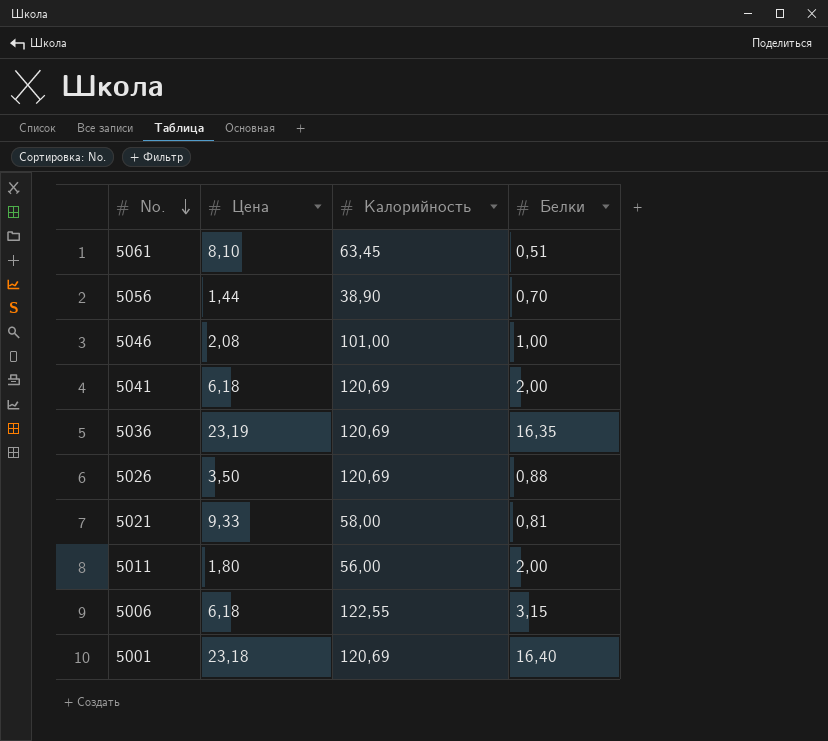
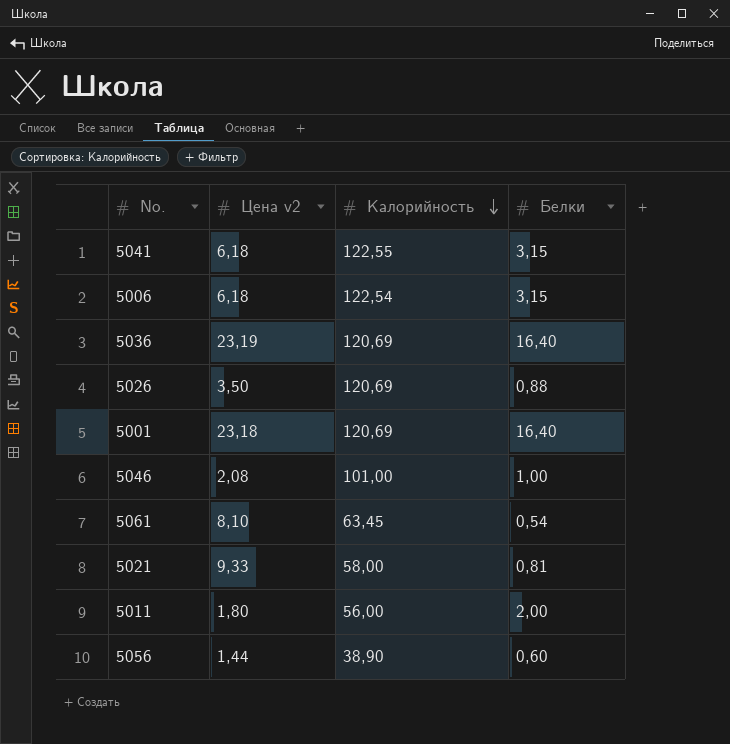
row order: No. descending -> Калорийность descending
column name: Цена -> Цена v2
5041 | Калорийность: 120,69 -> 122,55
5041 | Белки: 2,00 -> 3,15
5006 | Калорийность: 122,55 -> 122,54
5036 | Белки: 16,35 -> 16,40
5061 | Белки: 0,51 -> 0,54
5056 | Белки: 0,70 -> 0,60

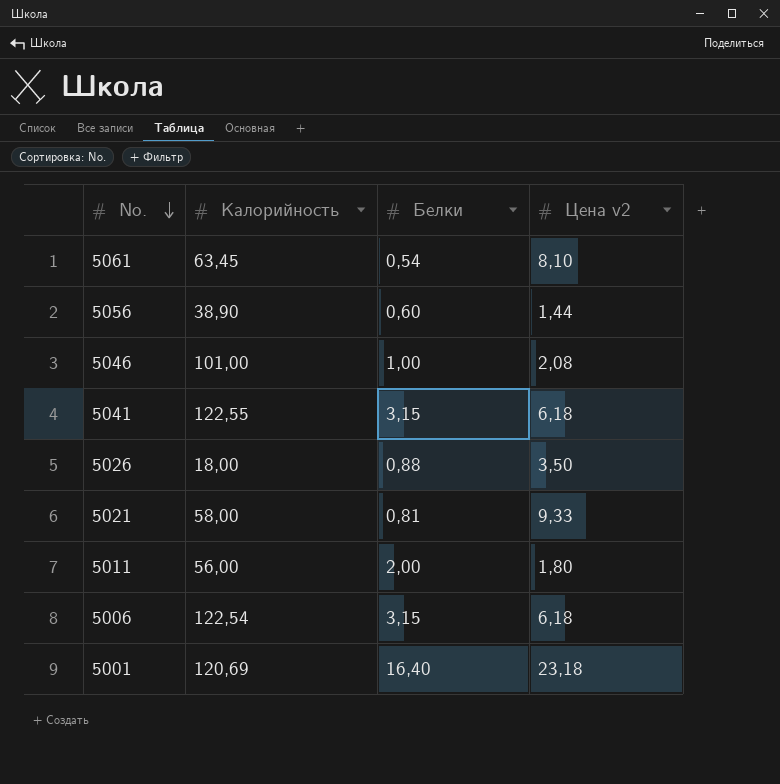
row order: Калорийность descending -> No. descending
column Цена v2 | position: 2 -> 4
row 5036: 23,19 | 120,69 | 16,40 -> none
5026 | Калорийность: 120,69 -> 18,00

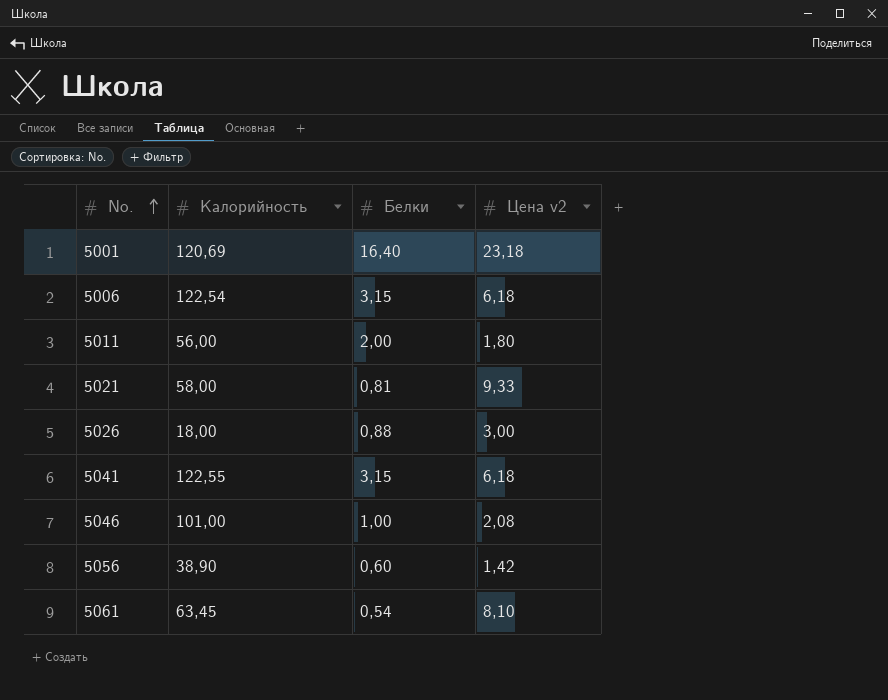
row order: No. descending -> No. ascending
5026 | Цена v2: 3,50 -> 3,00
5056 | Цена v2: 1,44 -> 1,42

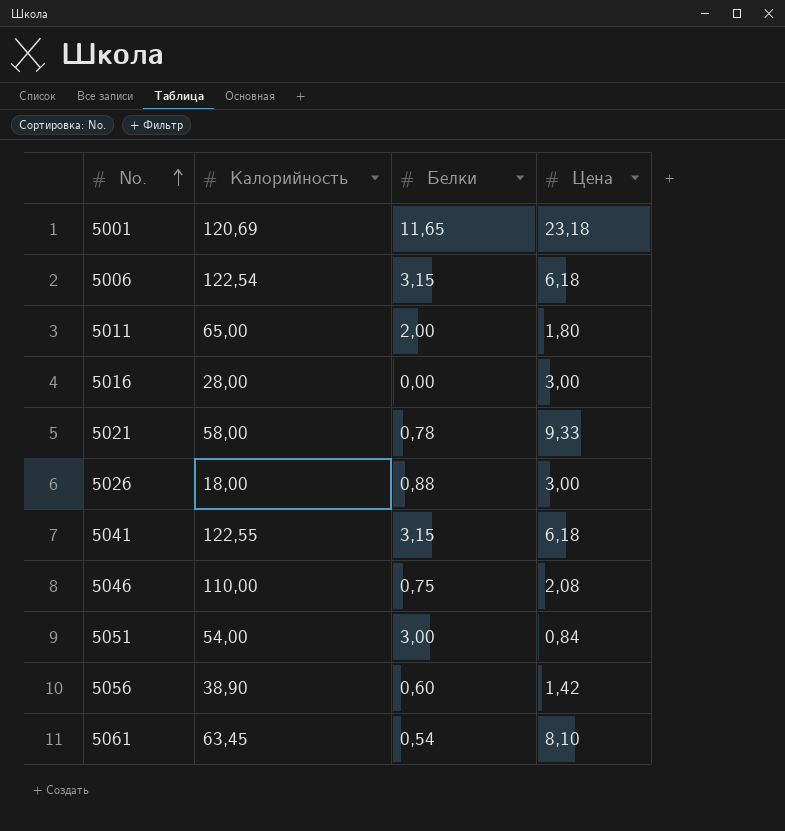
column name: Цена v2 -> Цена
5001 | Белки: 16,40 -> 11,65
5011 | Калорийность: 56,00 -> 65,00
row 5016: none -> 28,00 | 0,00 | 3,00
5021 | Белки: 0,81 -> 0,78
5046 | Калорийность: 101,00 -> 110,00
5046 | Белки: 1,00 -> 0,75
row 5051: none -> 54,00 | 3,00 | 0,84

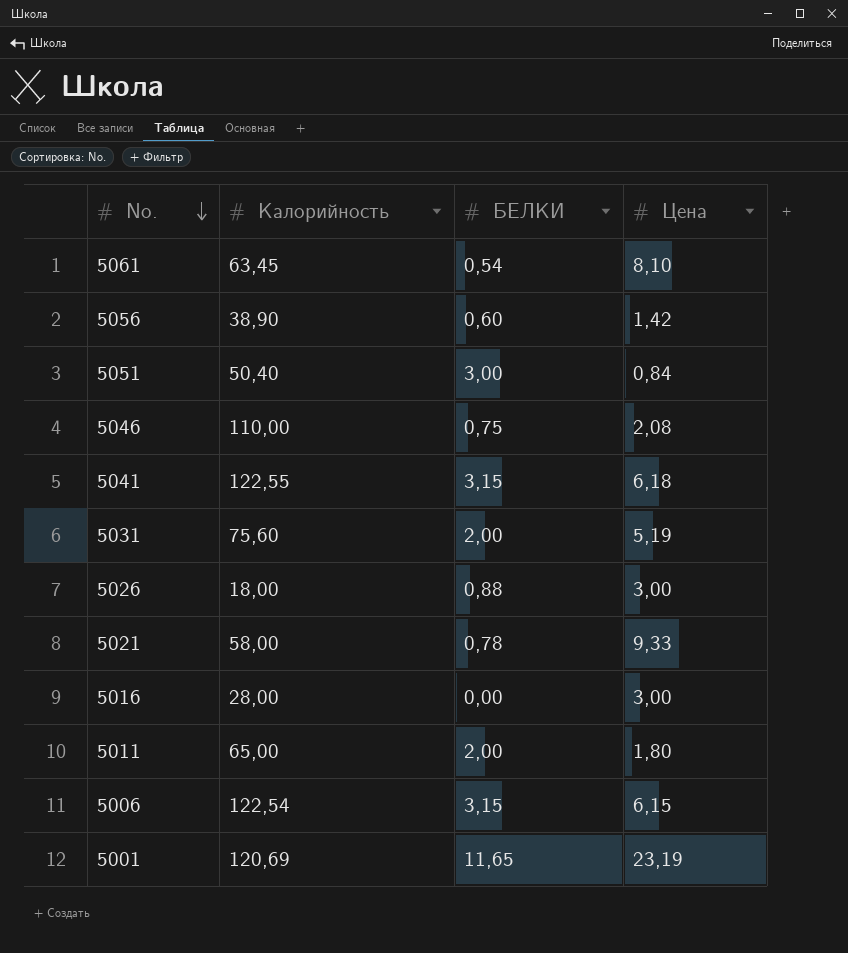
row order: No. ascending -> No. descending
column name: Белки -> БЕЛКИ
5051 | Калорийность: 54,00 -> 50,40
row 5031: none -> 75,60 | 2,00 | 5,19
5006 | Цена: 6,18 -> 6,15
5001 | Цена: 23,18 -> 23,19

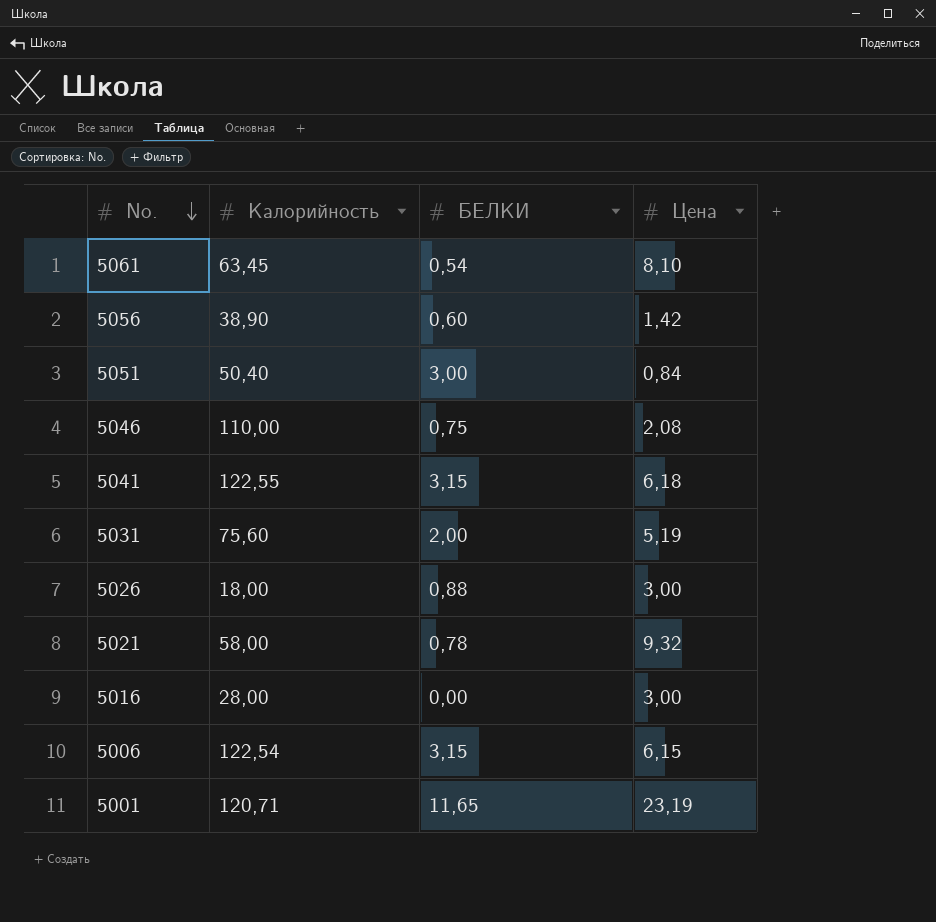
row 5011: 65,00 | 2,00 | 1,80 -> none
5021 | Цена: 9,33 -> 9,32
5001 | Калорийность: 120,69 -> 120,71

